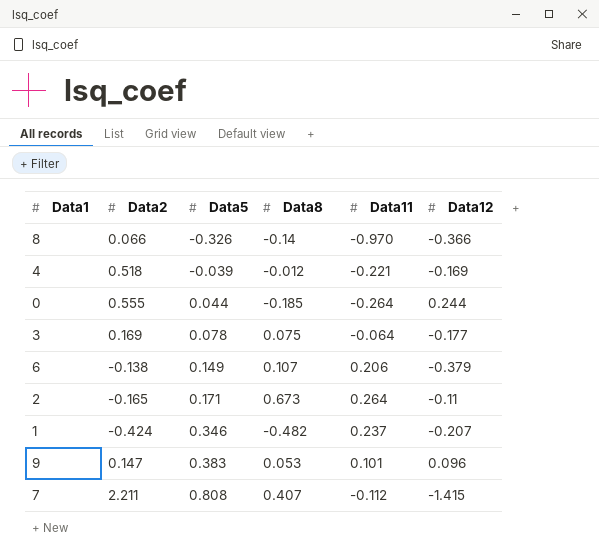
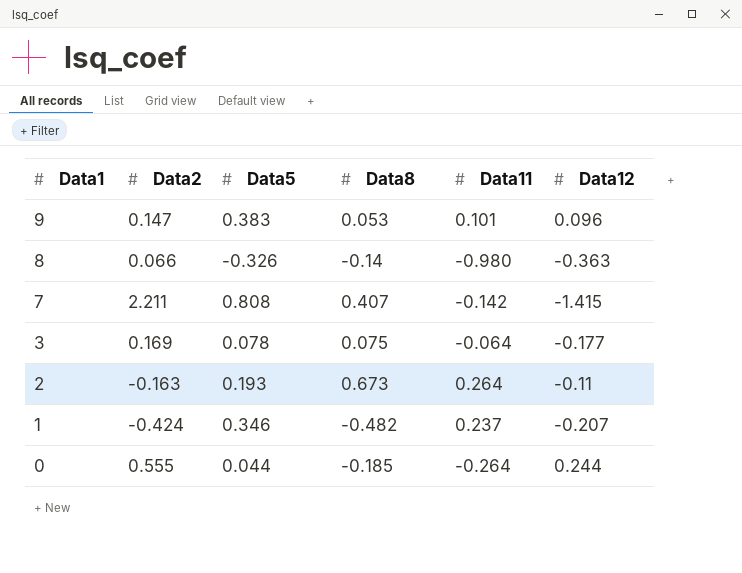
row order: Data5 ascending -> Data1 descending
row 4: 0.518 | -0.039 | -0.012 | -0.221 | -0.169 -> none
row 6: -0.138 | 0.149 | 0.107 | 0.206 | -0.379 -> none
8 | Data11: -0.970 -> -0.980
8 | Data12: -0.366 -> -0.363
7 | Data11: -0.112 -> -0.142
2 | Data2: -0.165 -> -0.163
2 | Data5: 0.171 -> 0.193

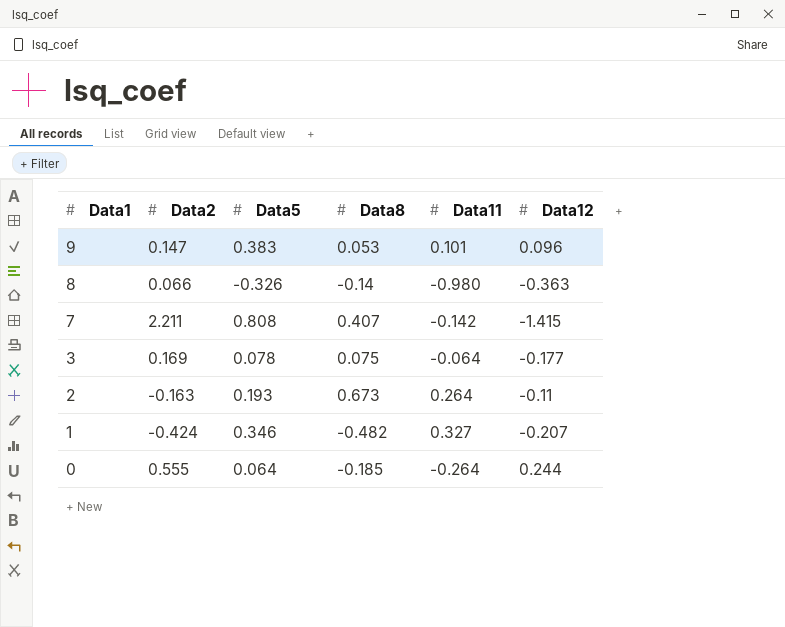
1 | Data11: 0.237 -> 0.327
0 | Data5: 0.044 -> 0.064

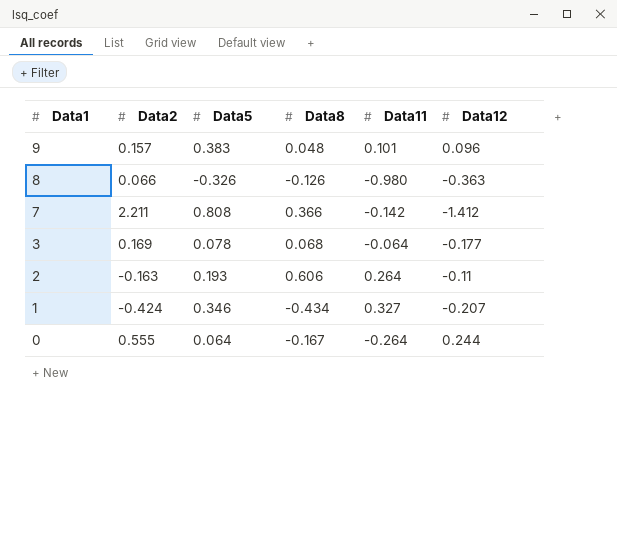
9 | Data2: 0.147 -> 0.157
9 | Data8: 0.053 -> 0.048
8 | Data8: -0.14 -> -0.126
7 | Data8: 0.407 -> 0.366
7 | Data12: -1.415 -> -1.412
3 | Data8: 0.075 -> 0.068
2 | Data8: 0.673 -> 0.606
1 | Data8: -0.482 -> -0.434
0 | Data8: -0.185 -> -0.167

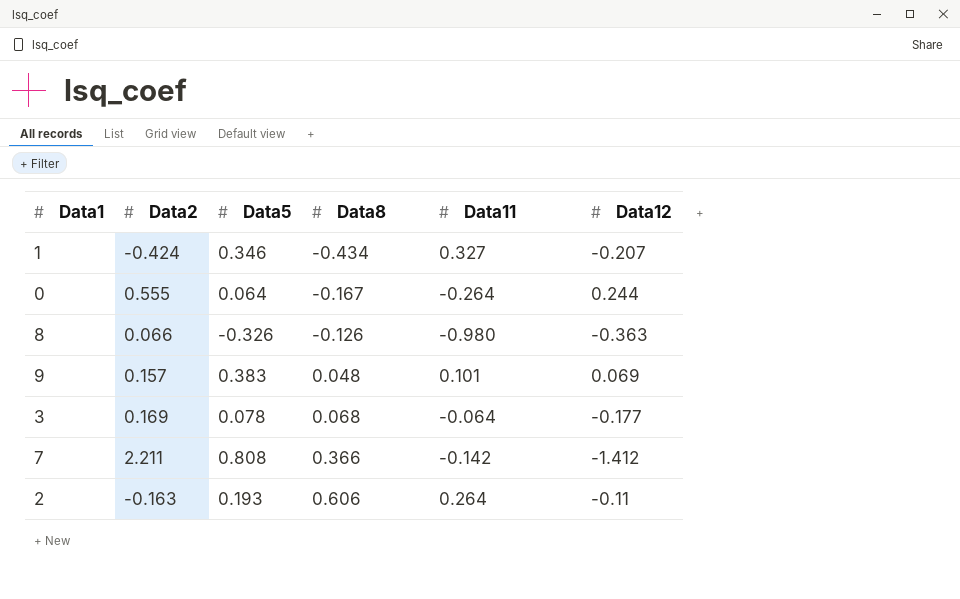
row order: Data1 descending -> Data8 ascending
9 | Data12: 0.096 -> 0.069

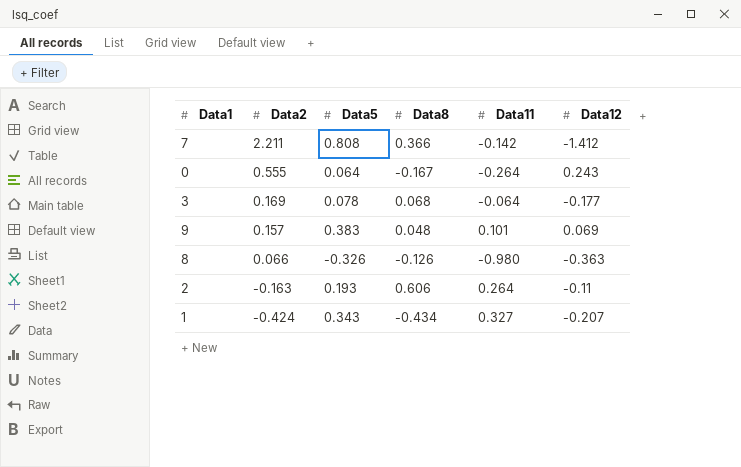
row order: Data8 ascending -> Data2 descending
0 | Data12: 0.244 -> 0.243
1 | Data5: 0.346 -> 0.343

